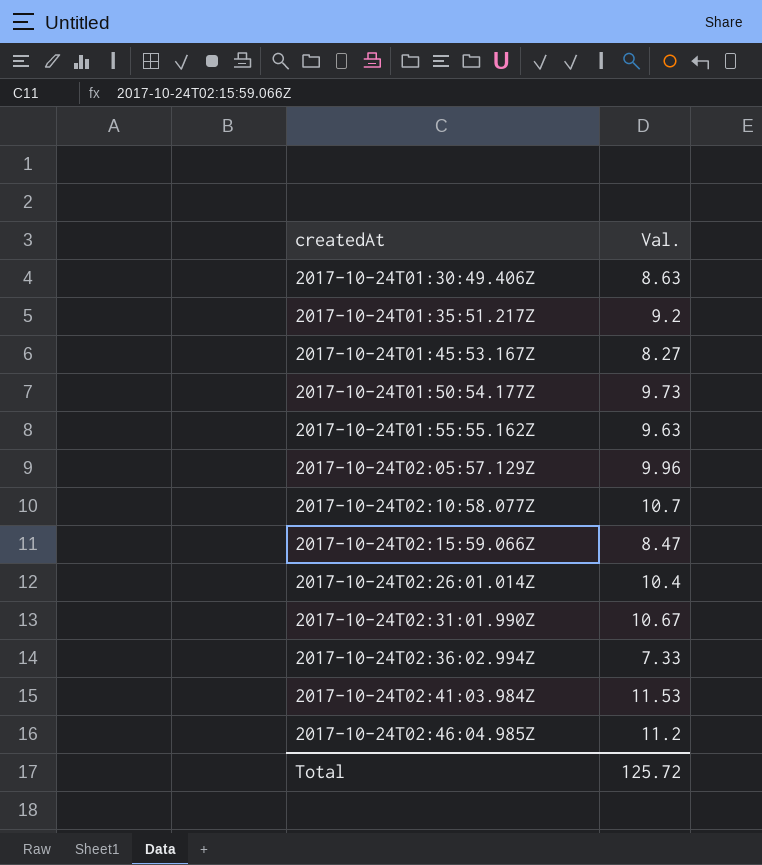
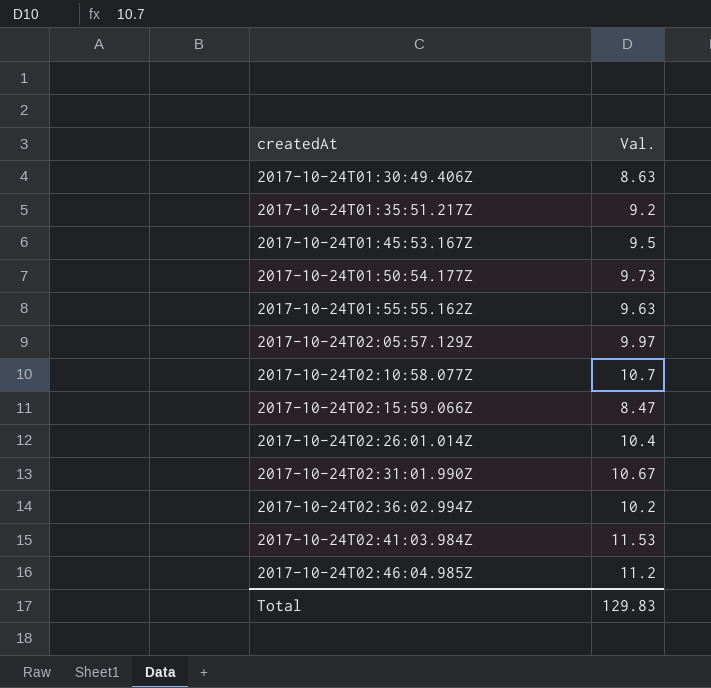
2017-10-24T01:45:53.167Z | Val.: 8.27 -> 9.5
2017-10-24T02:05:57.129Z | Val.: 9.96 -> 9.97
2017-10-24T02:36:02.994Z | Val.: 7.33 -> 10.2
Total | Val.: 125.72 -> 129.83

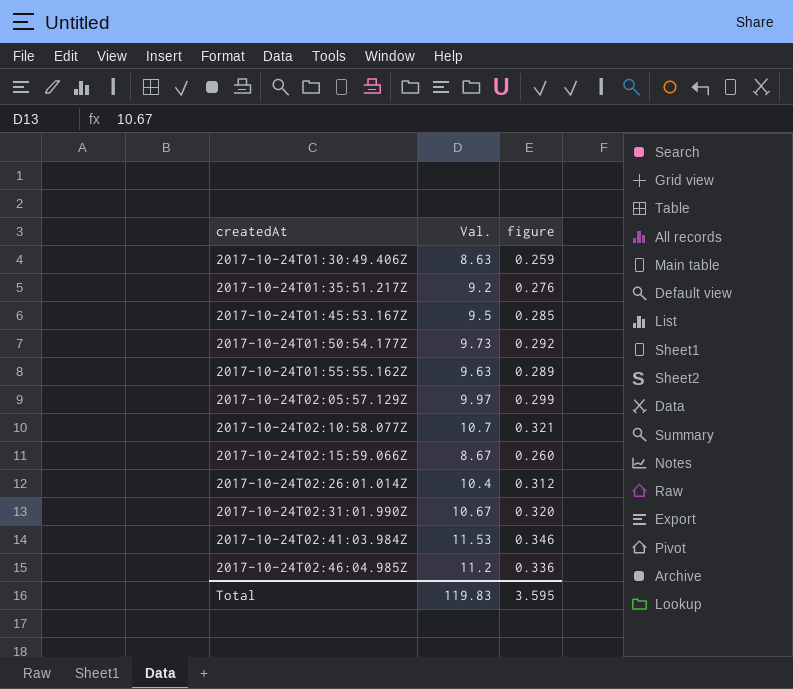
column figure | formula: none -> [Val.] * 0.03
row 2017-10-24T02:36:02.994Z: 10.2 -> none
2017-10-24T02:15:59.066Z | Val.: 8.47 -> 8.67
Total | Val.: 129.83 -> 119.83

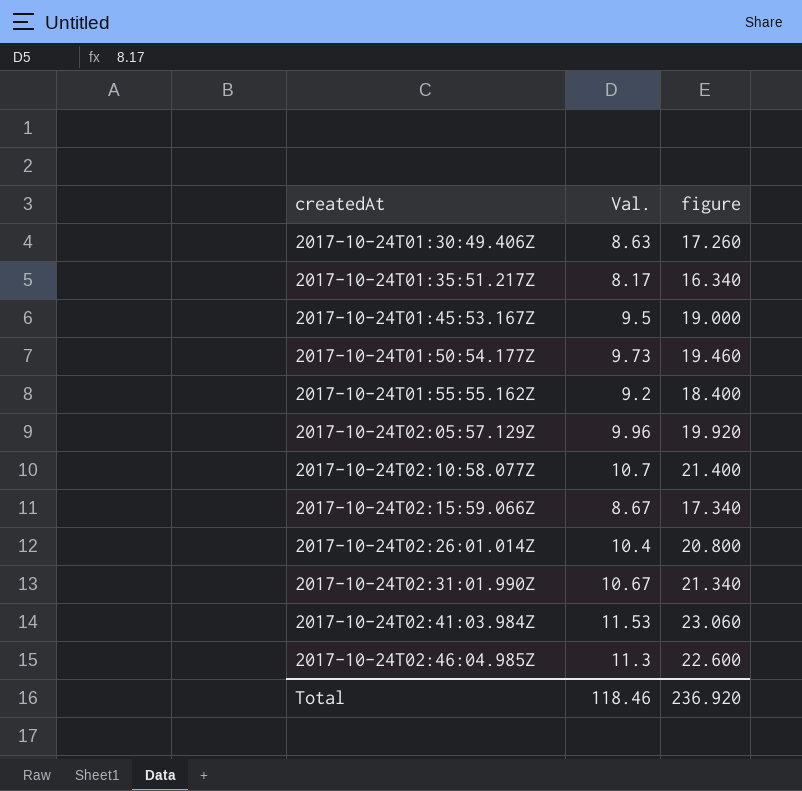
column figure | formula: [Val.] * 0.03 -> [Val.] * 2
2017-10-24T01:35:51.217Z | Val.: 9.2 -> 8.17
2017-10-24T01:55:55.162Z | Val.: 9.63 -> 9.2
2017-10-24T02:05:57.129Z | Val.: 9.97 -> 9.96
2017-10-24T02:46:04.985Z | Val.: 11.2 -> 11.3
Total | Val.: 119.83 -> 118.46
Total | figure: 3.595 -> 236.920

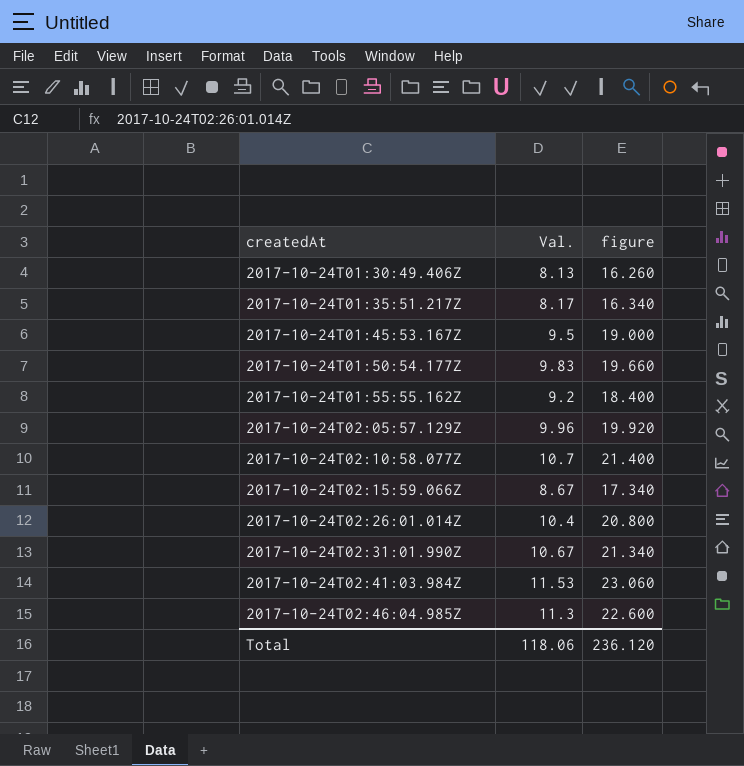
2017-10-24T01:30:49.406Z | Val.: 8.63 -> 8.13
2017-10-24T01:30:49.406Z | figure: 17.260 -> 16.260
2017-10-24T01:50:54.177Z | Val.: 9.73 -> 9.83
2017-10-24T01:50:54.177Z | figure: 19.460 -> 19.660
Total | Val.: 118.46 -> 118.06
Total | figure: 236.920 -> 236.120

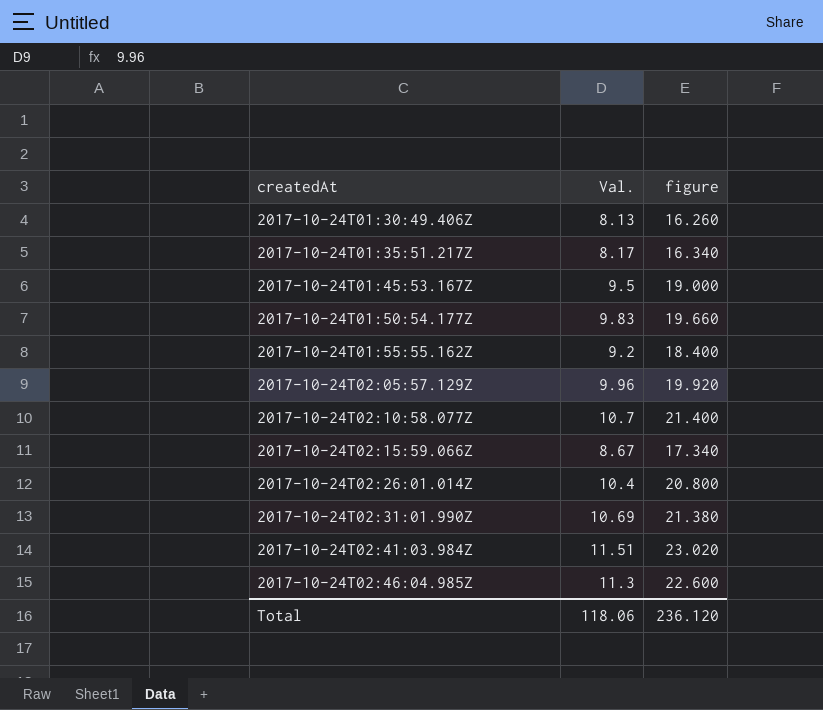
2017-10-24T02:31:01.990Z | Val.: 10.67 -> 10.69
2017-10-24T02:31:01.990Z | figure: 21.340 -> 21.380
2017-10-24T02:41:03.984Z | Val.: 11.53 -> 11.51
2017-10-24T02:41:03.984Z | figure: 23.060 -> 23.020

